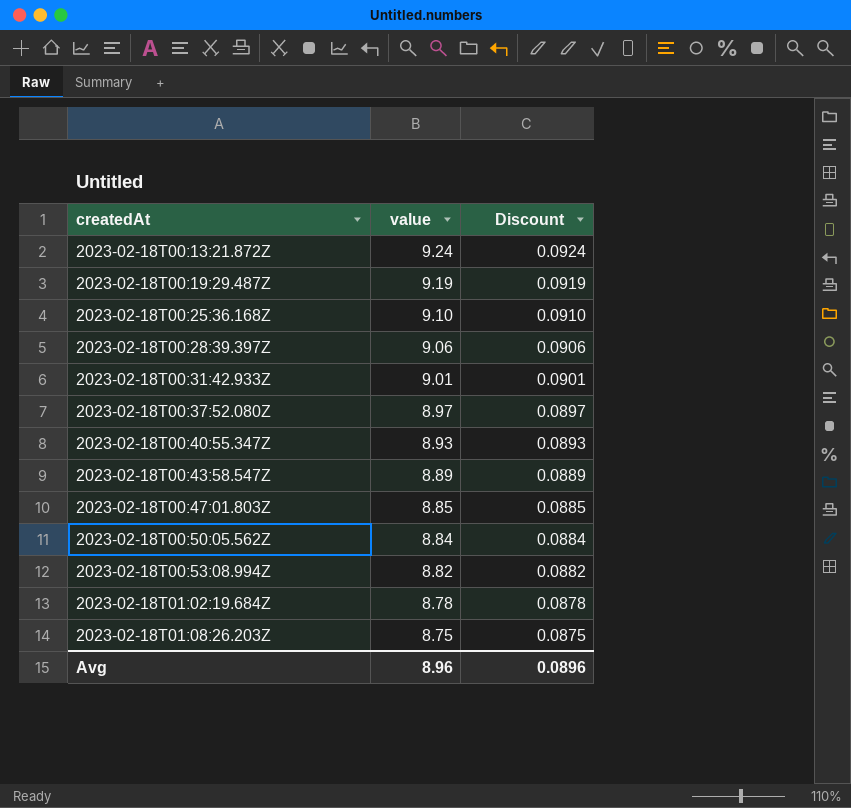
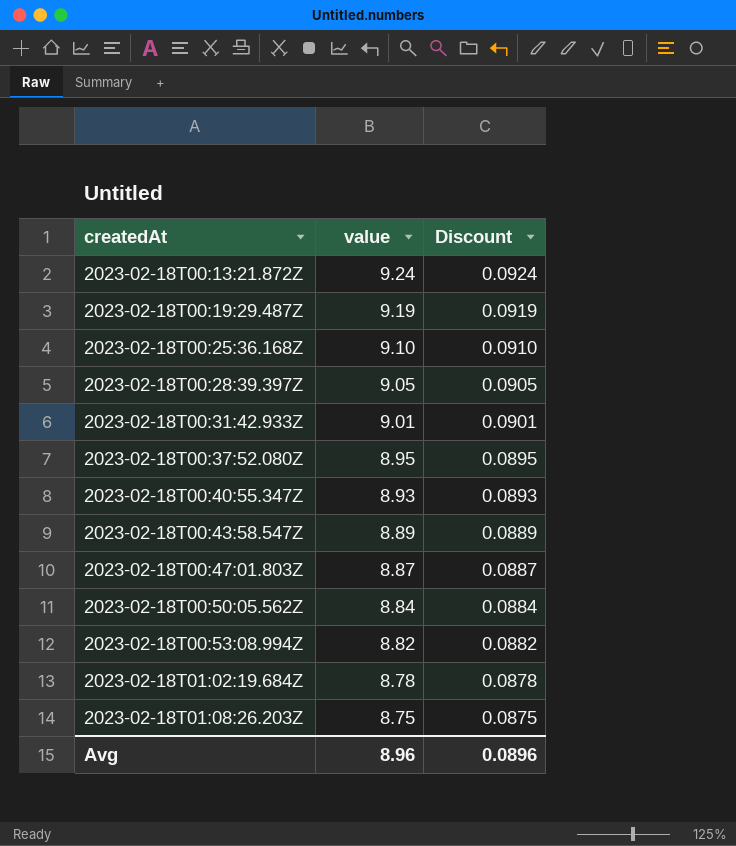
2023-02-18T00:28:39.397Z | value: 9.06 -> 9.05
2023-02-18T00:28:39.397Z | Discount: 0.0906 -> 0.0905
2023-02-18T00:37:52.080Z | value: 8.97 -> 8.95
2023-02-18T00:37:52.080Z | Discount: 0.0897 -> 0.0895
2023-02-18T00:47:01.803Z | value: 8.85 -> 8.87
2023-02-18T00:47:01.803Z | Discount: 0.0885 -> 0.0887

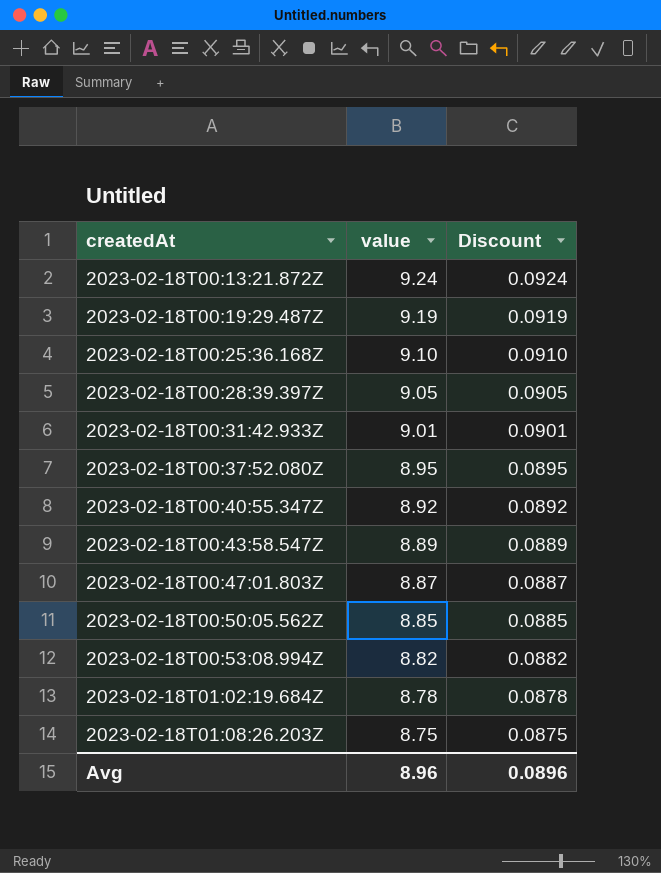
2023-02-18T00:40:55.347Z | value: 8.93 -> 8.92
2023-02-18T00:40:55.347Z | Discount: 0.0893 -> 0.0892
2023-02-18T00:50:05.562Z | value: 8.84 -> 8.85
2023-02-18T00:50:05.562Z | Discount: 0.0884 -> 0.0885

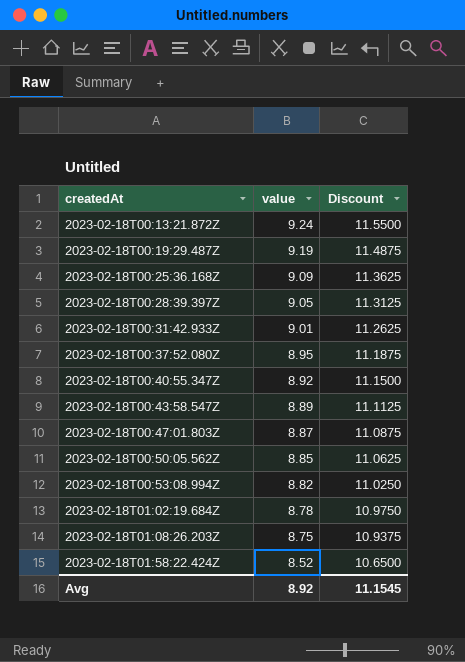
column Discount | formula: [value] * 0.01 -> [value] * 1.25
2023-02-18T00:25:36.168Z | value: 9.10 -> 9.09
row 2023-02-18T01:58:22.424Z: none -> 8.52 | 10.6500
Avg | value: 8.96 -> 8.92
Avg | Discount: 0.0896 -> 11.1545

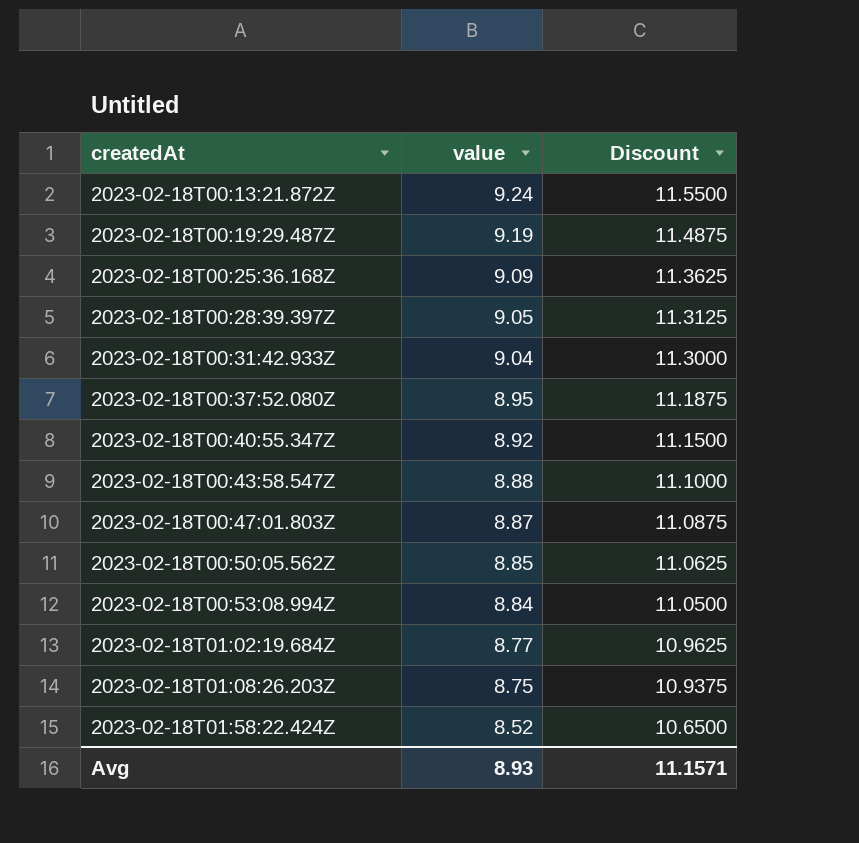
2023-02-18T00:31:42.933Z | value: 9.01 -> 9.04
2023-02-18T00:31:42.933Z | Discount: 11.2625 -> 11.3000
2023-02-18T00:43:58.547Z | value: 8.89 -> 8.88
2023-02-18T00:43:58.547Z | Discount: 11.1125 -> 11.1000
2023-02-18T00:53:08.994Z | value: 8.82 -> 8.84
2023-02-18T00:53:08.994Z | Discount: 11.0250 -> 11.0500
2023-02-18T01:02:19.684Z | value: 8.78 -> 8.77
2023-02-18T01:02:19.684Z | Discount: 10.9750 -> 10.9625
Avg | value: 8.92 -> 8.93
Avg | Discount: 11.1545 -> 11.1571

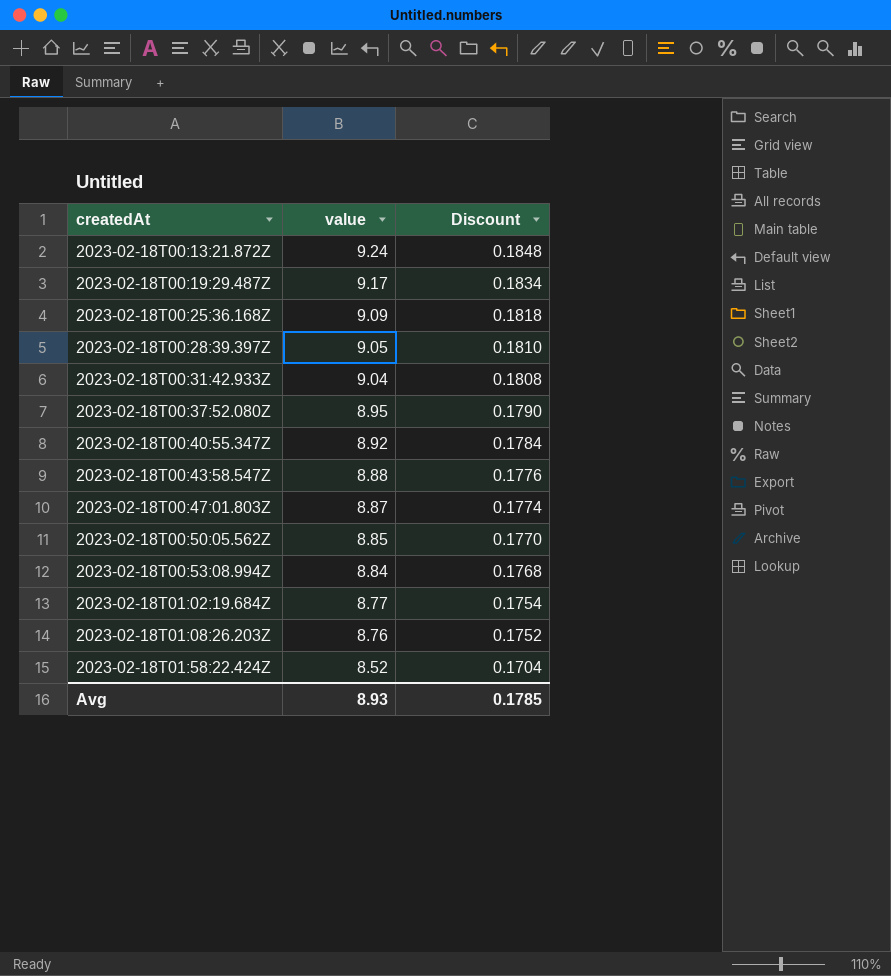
column Discount | formula: [value] * 1.25 -> [value] * 0.02
2023-02-18T00:19:29.487Z | value: 9.19 -> 9.17
2023-02-18T01:08:26.203Z | value: 8.75 -> 8.76
Avg | Discount: 11.1571 -> 0.1785

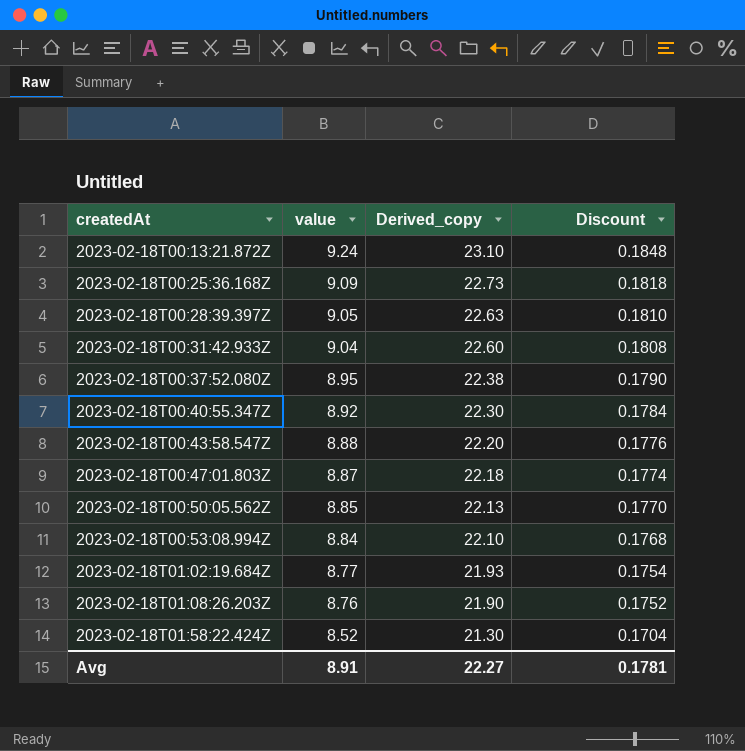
column Derived_copy | formula: none -> [value] * 2.5
row 2023-02-18T00:19:29.487Z: 9.17 | 0.1834 -> none
Avg | value: 8.93 -> 8.91
Avg | Discount: 0.1785 -> 0.1781

